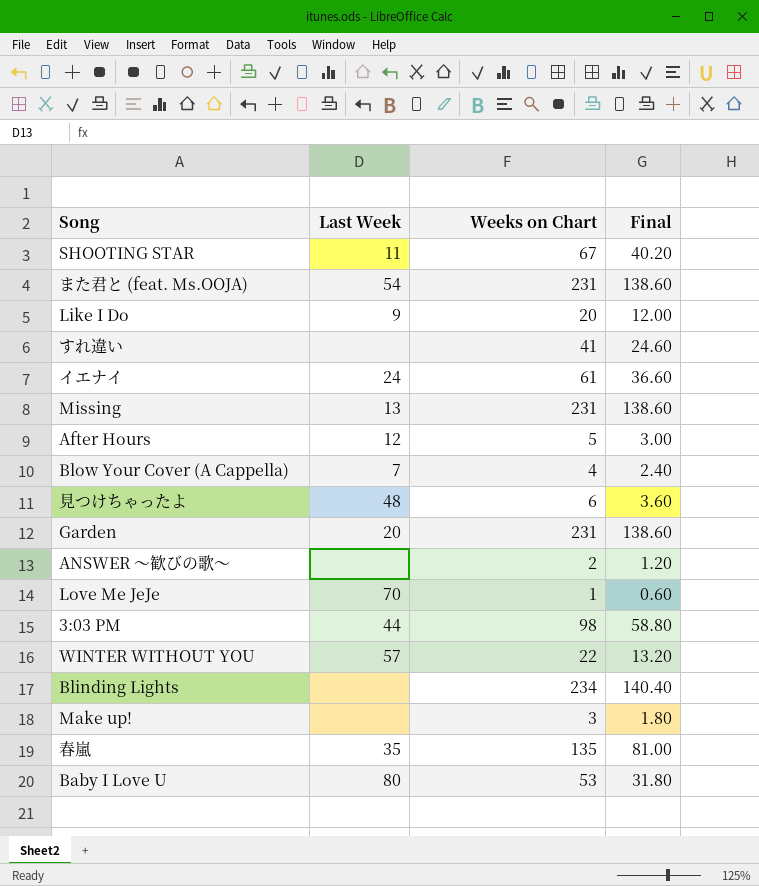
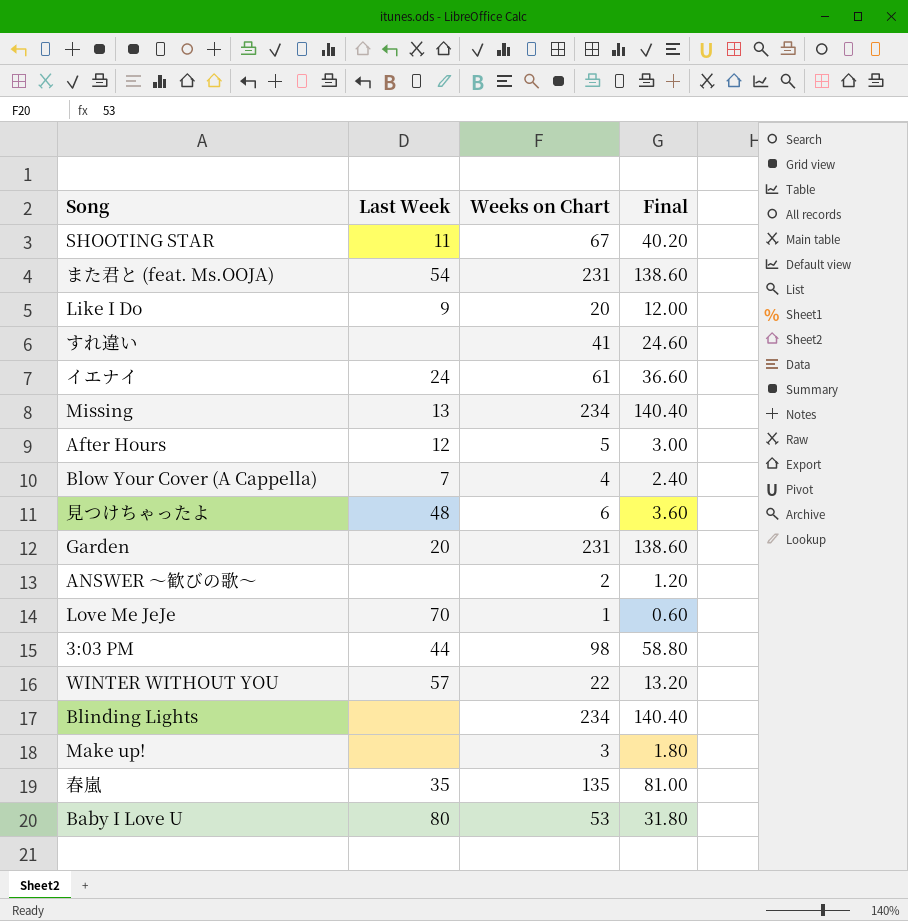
Missing | Weeks on Chart: 231 -> 234
Missing | Final: 138.60 -> 140.40

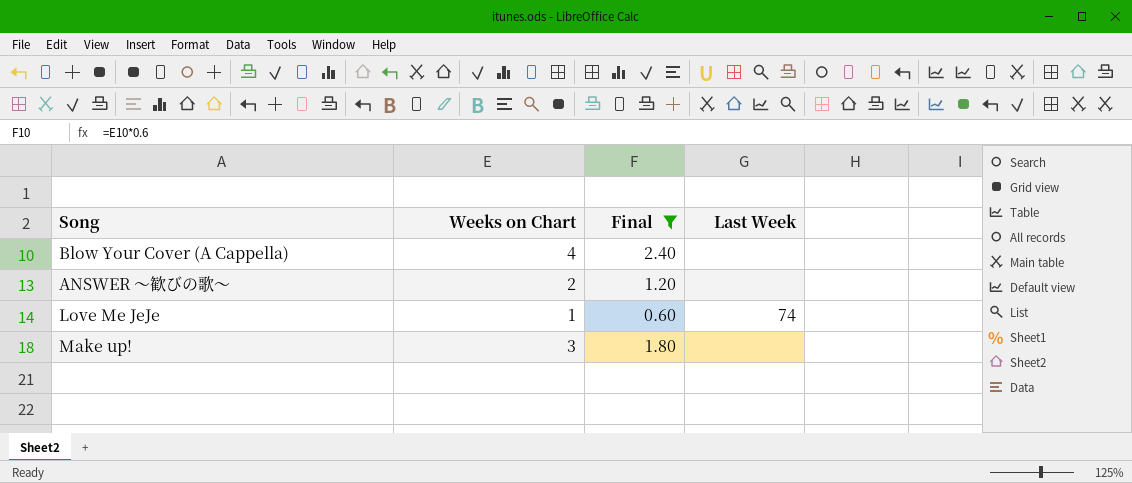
filter: none -> Final <= 2.40
column Last Week | position: 2 -> 4
Blow Your Cover (A Cappella) | Last Week: 7 -> none
Love Me JeJe | Last Week: 70 -> 74

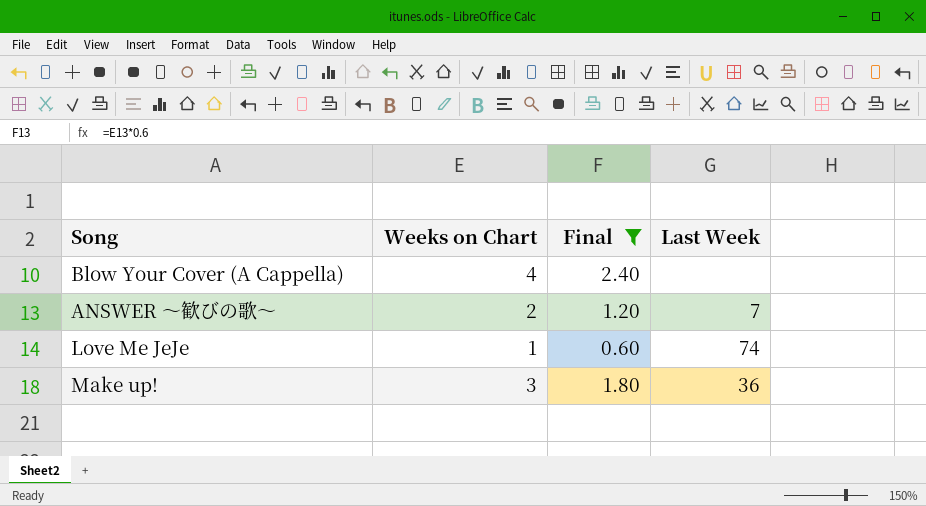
ANSWER ～歓びの歌～ | Last Week: none -> 7
Make up! | Last Week: none -> 36

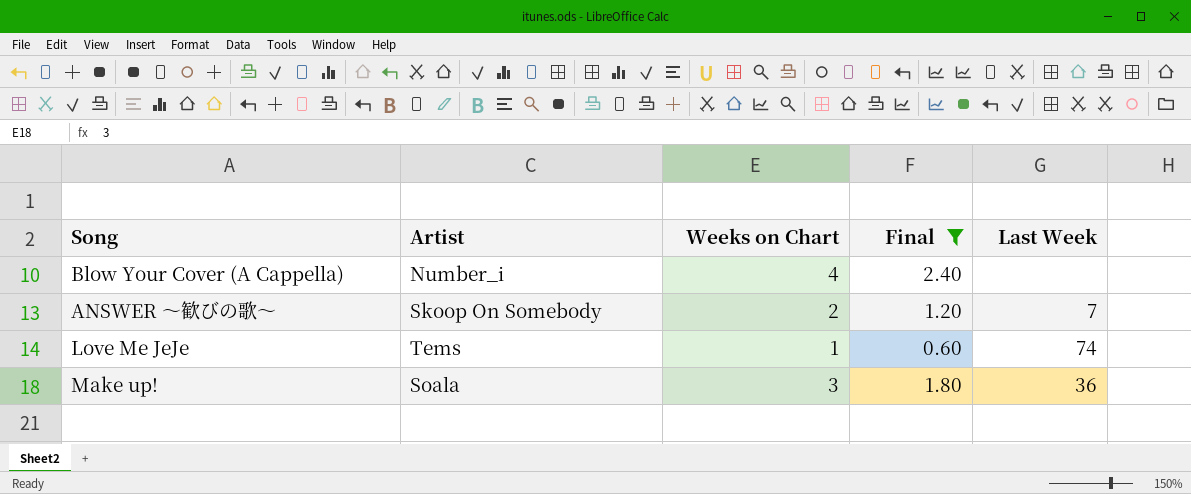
column Artist | position: none -> 2

